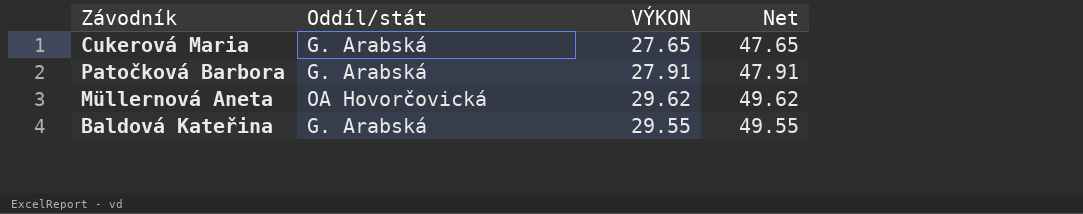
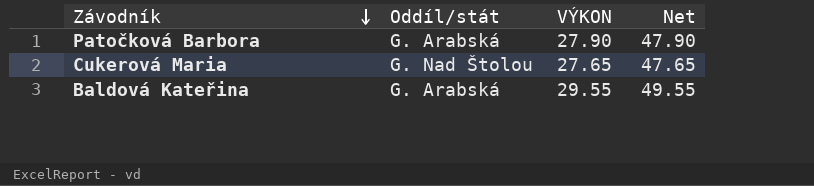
row order: none -> Závodník descending
row Müllernová Aneta: OA Hovorčovická | 29.62 | 49.62 -> none
Patočková Barbora | VÝKON: 27.91 -> 27.90
Patočková Barbora | Net: 47.91 -> 47.90
Cukerová Maria | Oddíl/stát: G. Arabská -> G. Nad Štolou

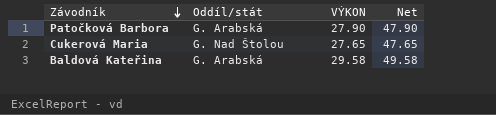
Baldová Kateřina | VÝKON: 29.55 -> 29.58
Baldová Kateřina | Net: 49.55 -> 49.58

